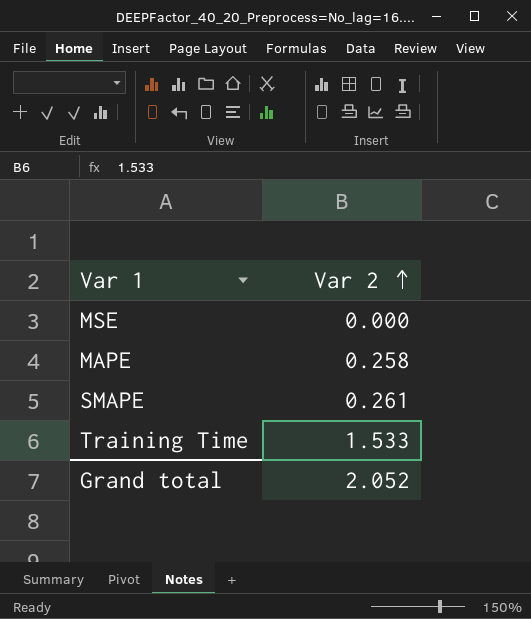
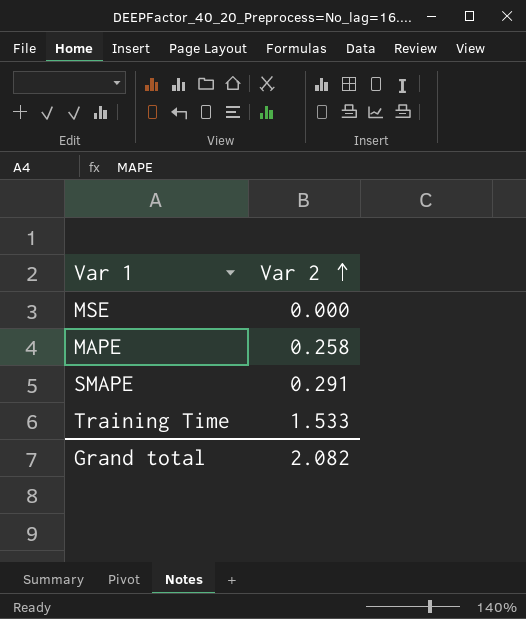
SMAPE | Var 2: 0.261 -> 0.291
Grand total | Var 2: 2.052 -> 2.082

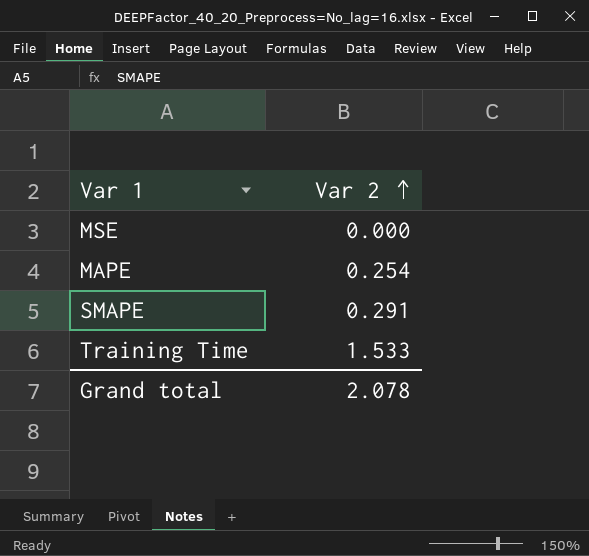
MAPE | Var 2: 0.258 -> 0.254
Grand total | Var 2: 2.082 -> 2.078

